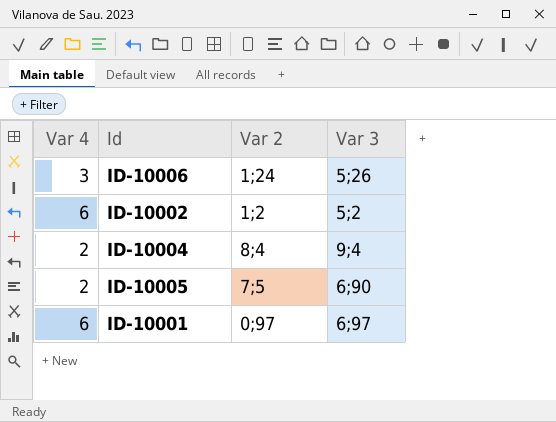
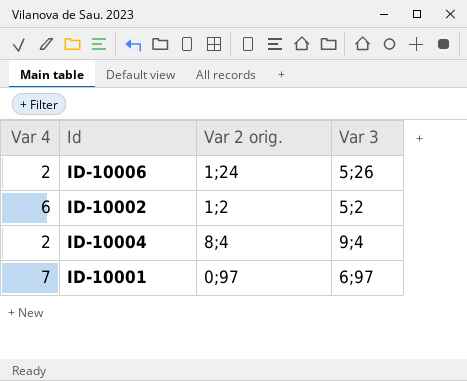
column name: Var 2 -> Var 2 orig.
row ID-10005: 2 | 7;5 | 6;90 -> none
ID-10006 | Var 4: 3 -> 2
ID-10001 | Var 4: 6 -> 7

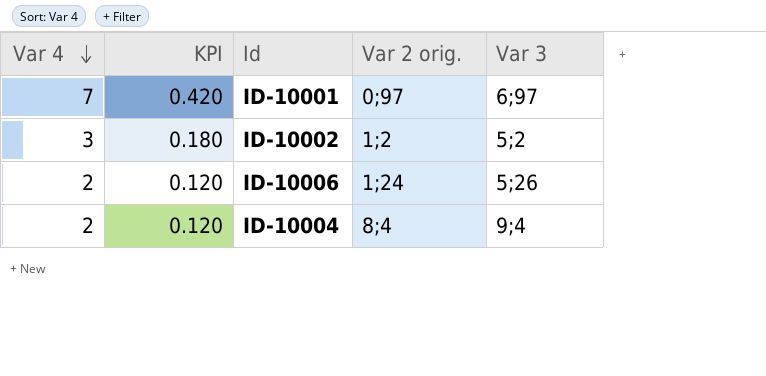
row order: none -> Var 4 descending
column KPI | formula: none -> [Var 4] * 0.06
ID-10002 | Var 4: 6 -> 3

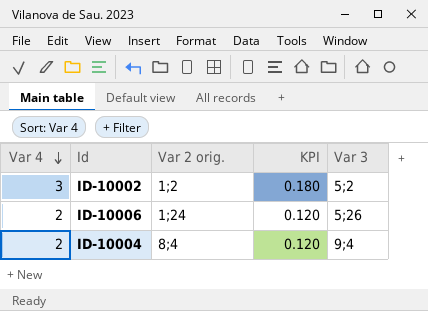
column KPI | position: 2 -> 4
row ID-10001: 7 | 0.420 | 0;97 | 6;97 -> none

